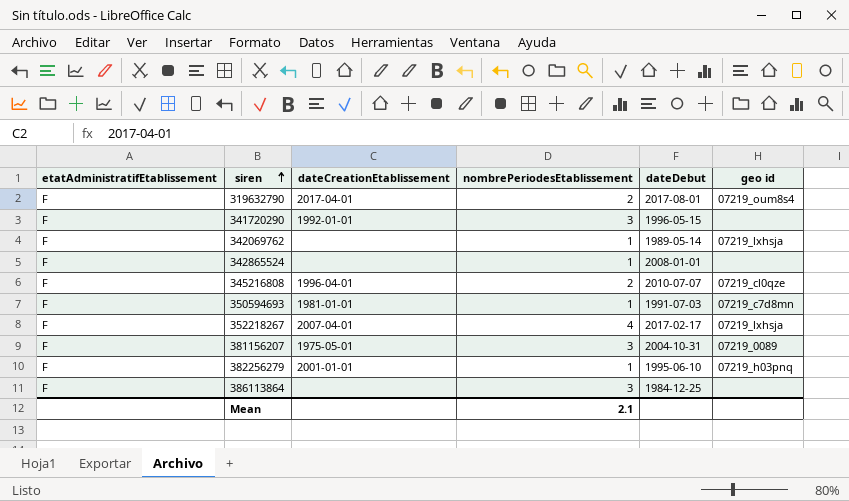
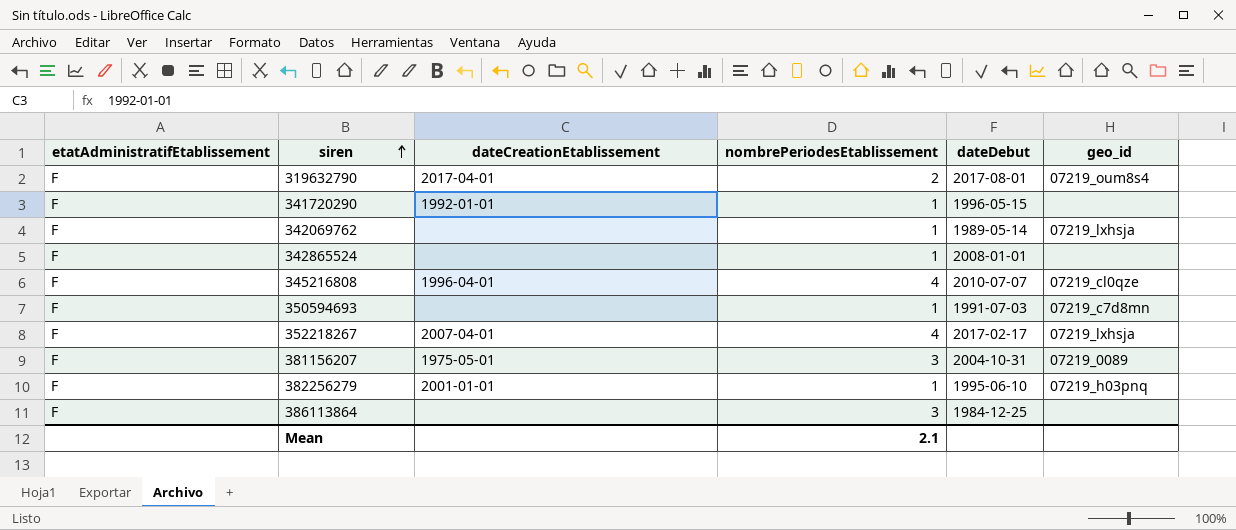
column name: geo id -> geo_id
341720290 | nombrePeriodesEtablissement: 3 -> 1
345216808 | nombrePeriodesEtablissement: 2 -> 4
350594693 | dateCreationEtablissement: 1981-01-01 -> none

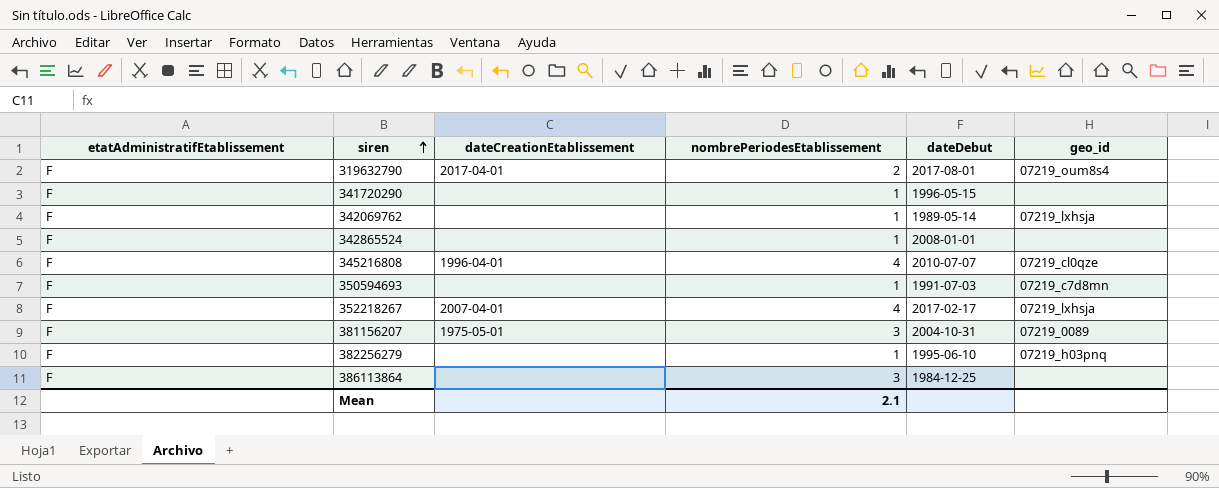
341720290 | dateCreationEtablissement: 1992-01-01 -> none
382256279 | dateCreationEtablissement: 2001-01-01 -> none

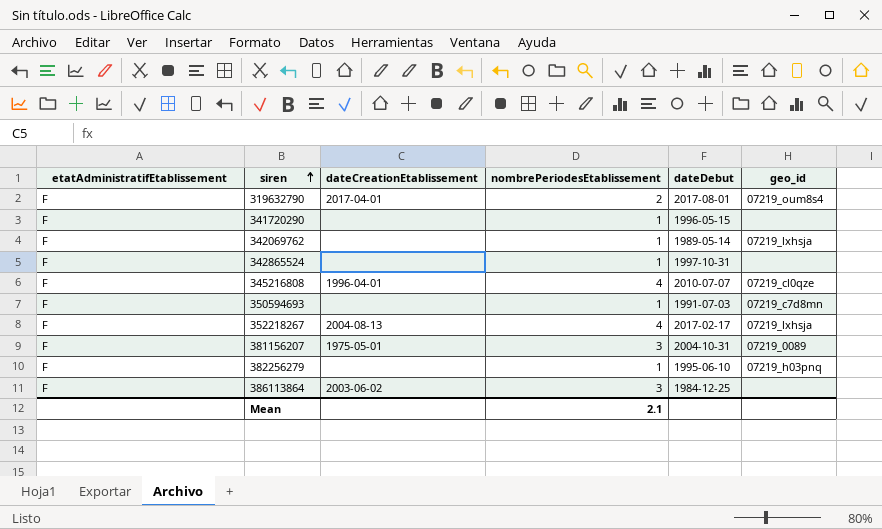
342865524 | dateDebut: 2008-01-01 -> 1997-10-31
352218267 | dateCreationEtablissement: 2007-04-01 -> 2004-08-13
386113864 | dateCreationEtablissement: none -> 2003-06-02

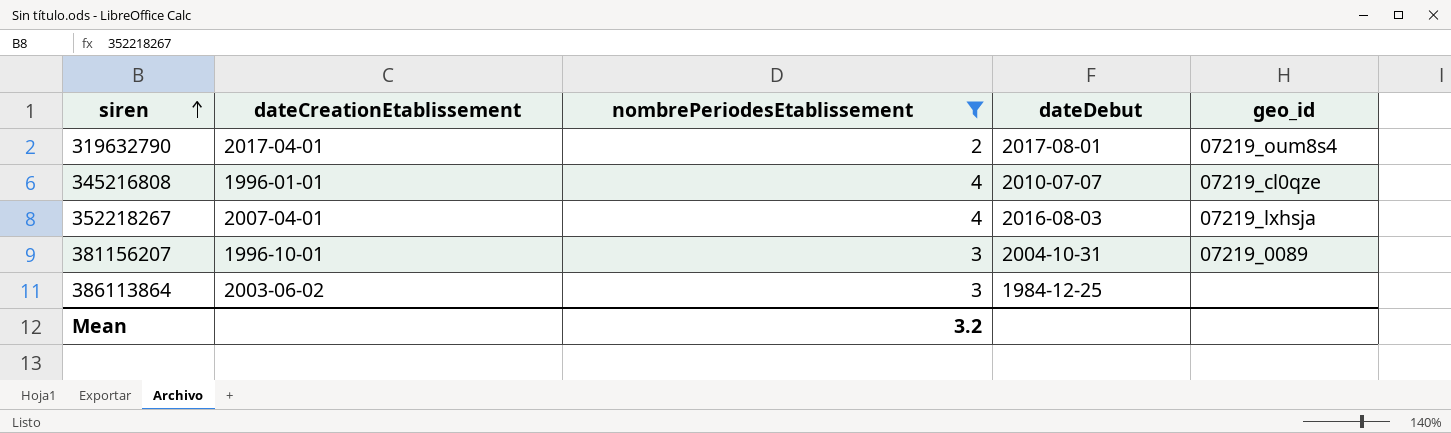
filter: none -> nombrePeriodesEtablissement != 1
column etatAdministratifEtablissement | position: 1 -> none
345216808 | dateCreationEtablissement: 1996-04-01 -> 1996-01-01
352218267 | dateCreationEtablissement: 2004-08-13 -> 2007-04-01
352218267 | dateDebut: 2017-02-17 -> 2016-08-03
381156207 | dateCreationEtablissement: 1975-05-01 -> 1996-10-01
Mean | nombrePeriodesEtablissement: 2.1 -> 3.2

